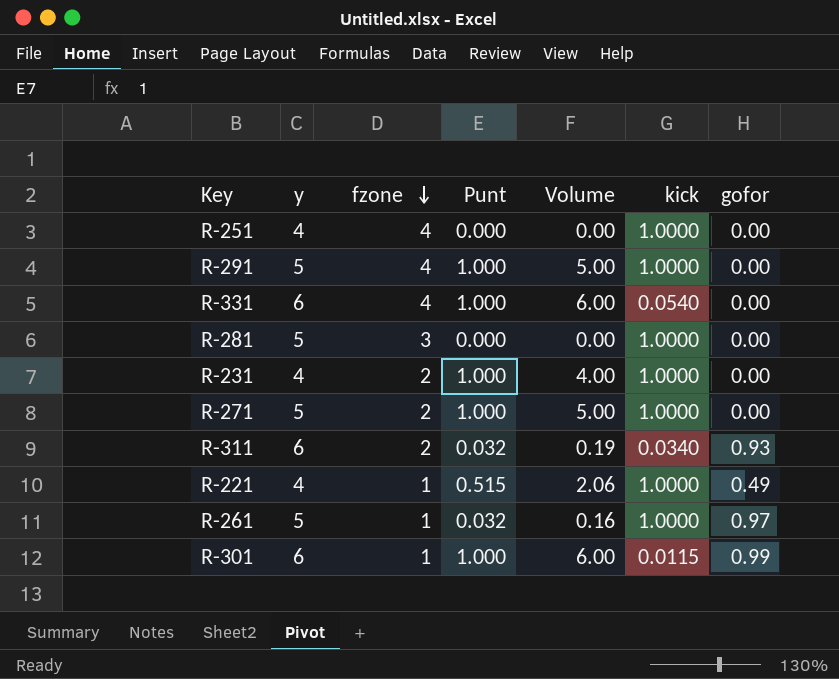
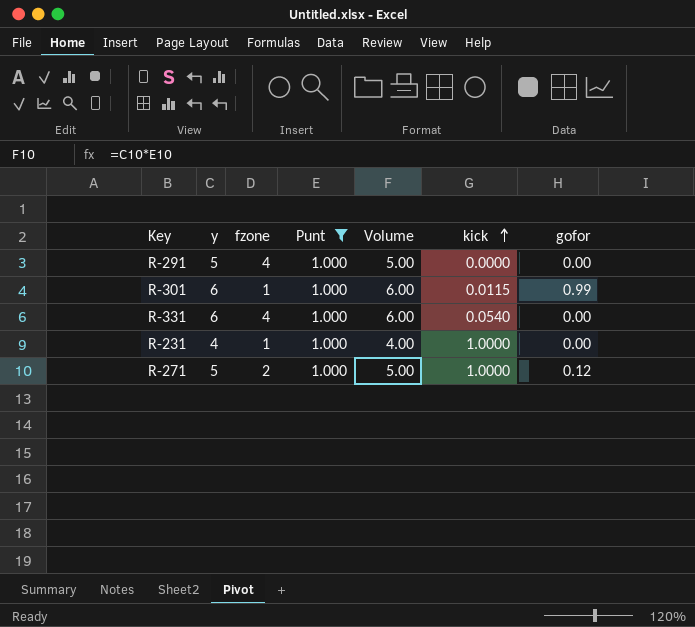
filter: none -> Punt = 1.000
row order: fzone descending -> kick ascending
R-291 | kick: 1.0000 -> 0.0000
R-231 | fzone: 2 -> 1
R-271 | gofor: 0.00 -> 0.12

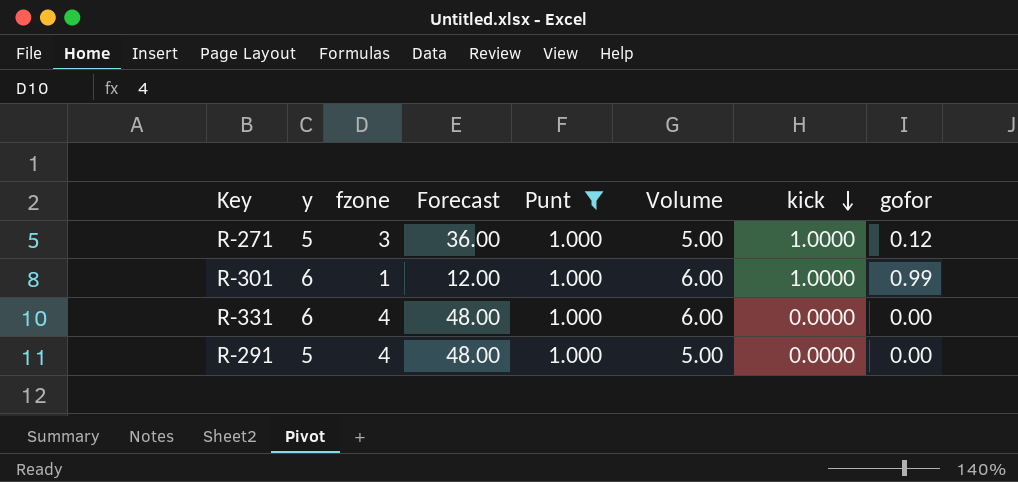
row order: kick ascending -> kick descending
column Forecast | formula: none -> [fzone] * 12
row R-231: 4 | 1 | 1.000 | 4.00 | 1.0000 | 0.00 -> none
R-271 | fzone: 2 -> 3
R-301 | kick: 0.0115 -> 1.0000
R-331 | kick: 0.0540 -> 0.0000

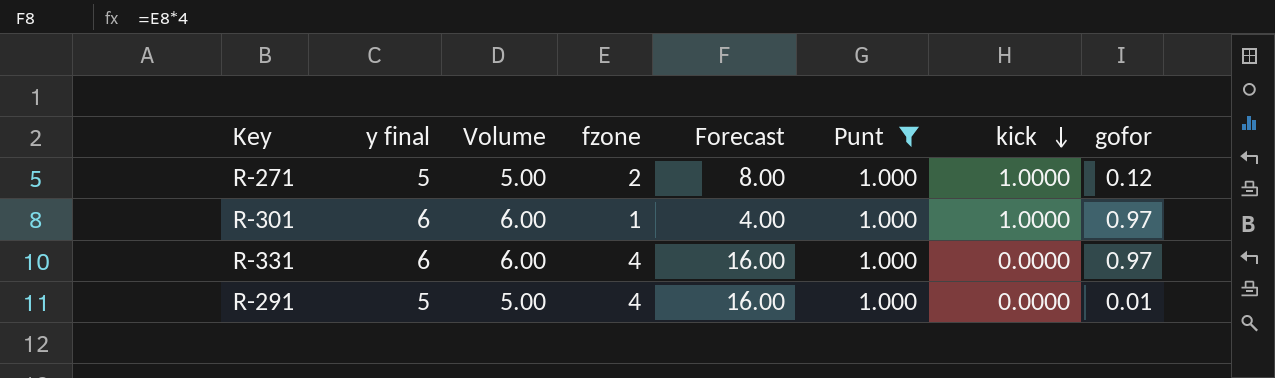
column name: y -> y final
column Volume | position: 6 -> 3
column Forecast | formula: [fzone] * 12 -> [fzone] * 4
R-271 | fzone: 3 -> 2
R-301 | gofor: 0.99 -> 0.97
R-331 | gofor: 0.00 -> 0.97
R-291 | gofor: 0.00 -> 0.01

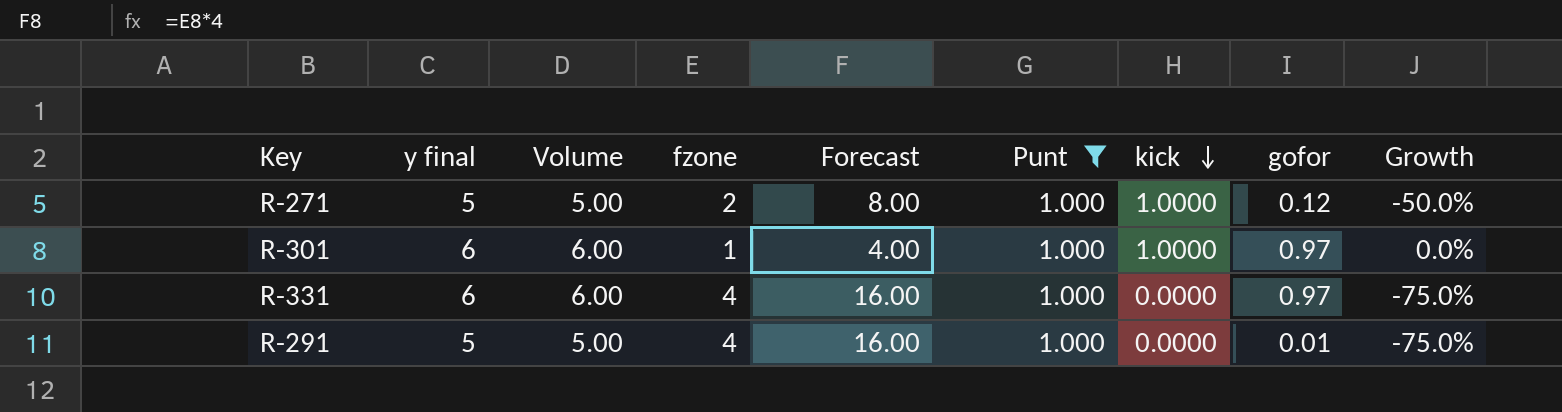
column Growth | formula: none -> ([Punt] - [fzone]) / [fzone]

